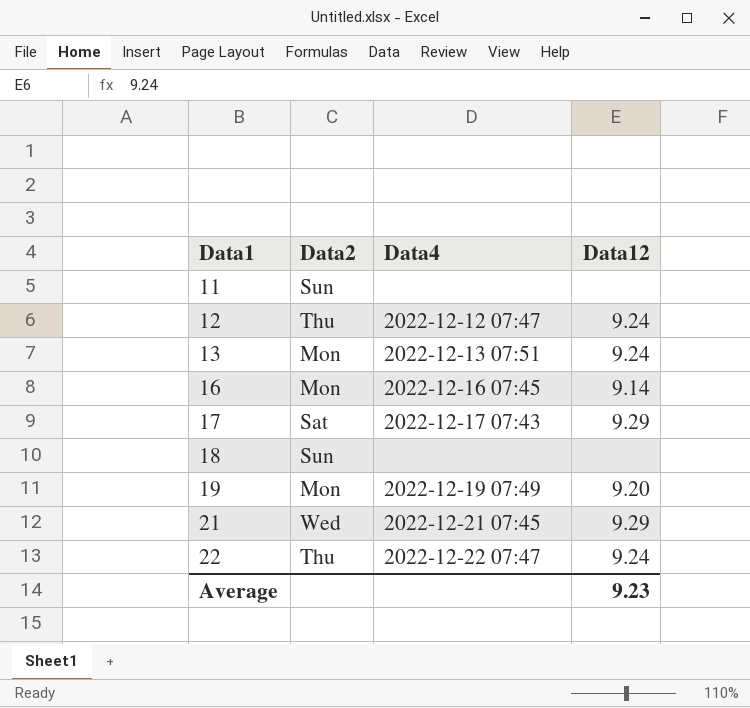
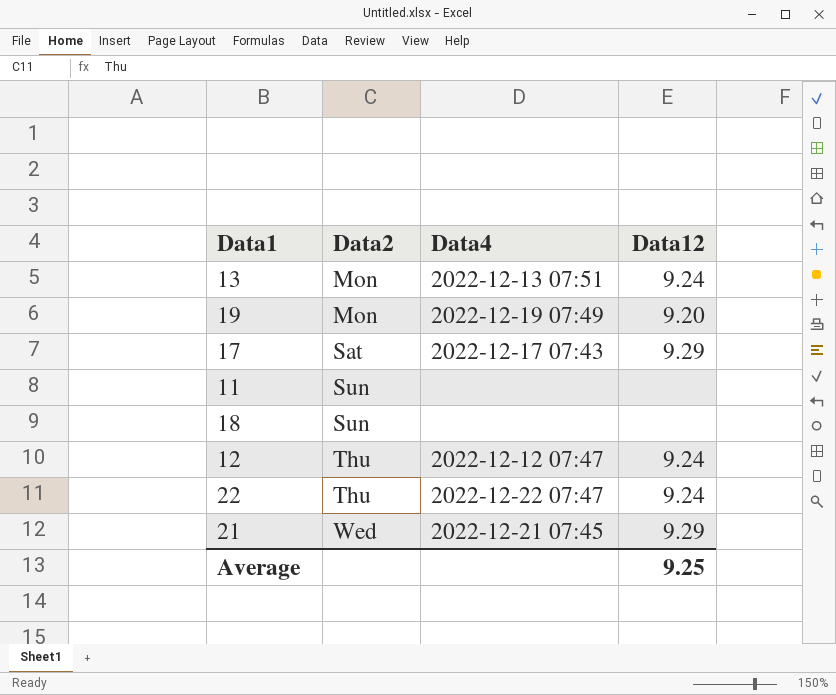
row order: Data1 ascending -> Data2 ascending
row 16: Mon | 2022-12-16 07:45 | 9.14 -> none
Average | Data12: 9.23 -> 9.25

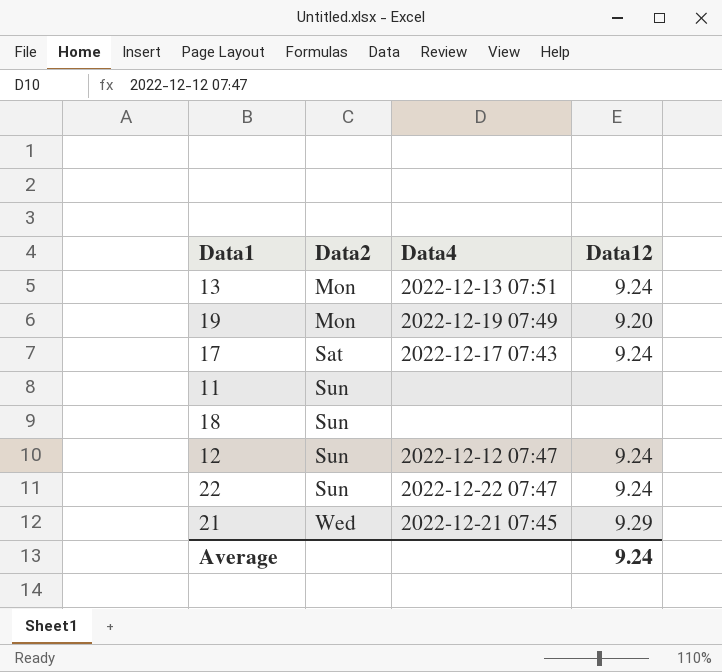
17 | Data12: 9.29 -> 9.24
12 | Data2: Thu -> Sun
22 | Data2: Thu -> Sun
Average | Data12: 9.25 -> 9.24

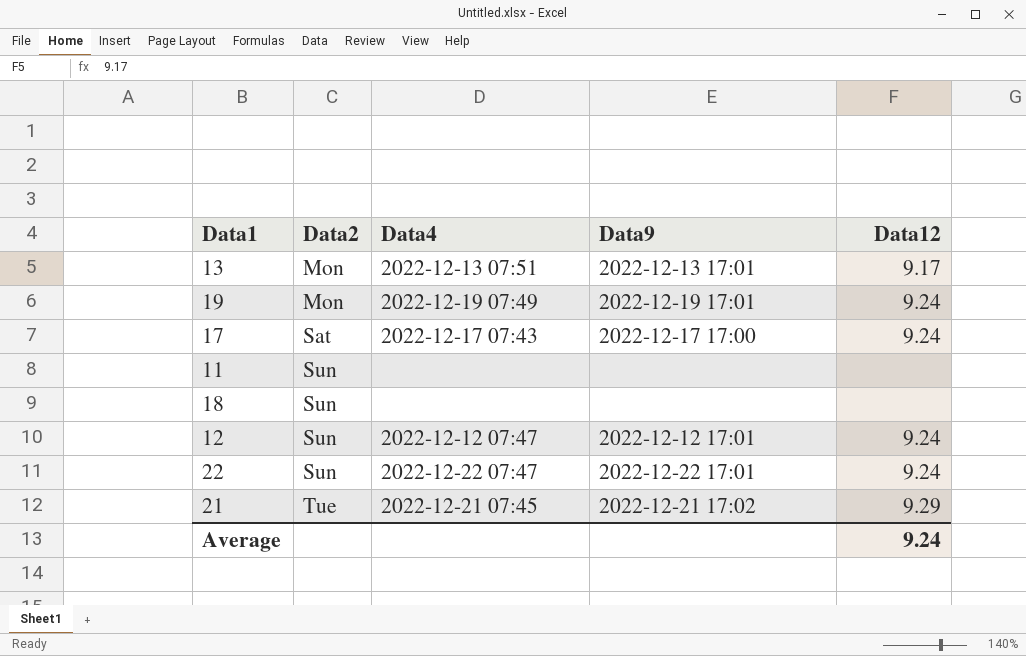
column Data9 | position: none -> 4
13 | Data12: 9.24 -> 9.17
19 | Data12: 9.20 -> 9.24
21 | Data2: Wed -> Tue

